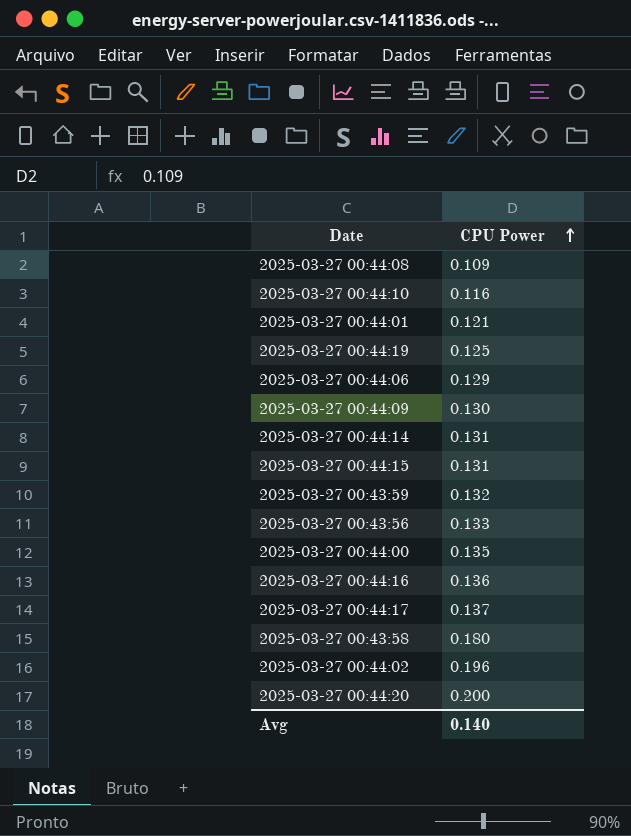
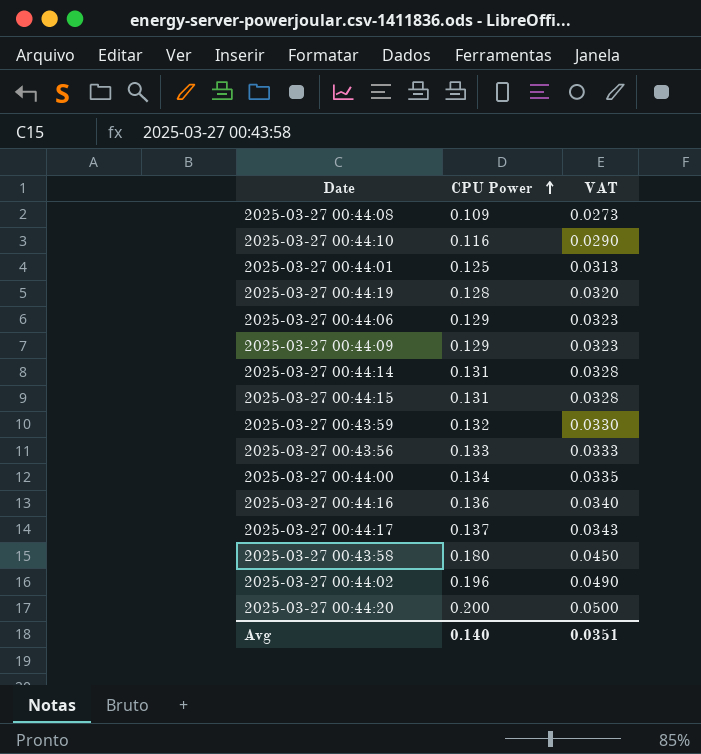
column VAT | formula: none -> [CPU Power] * 0.25
2025-03-27 00:44:01 | CPU Power: 0.121 -> 0.125
2025-03-27 00:44:19 | CPU Power: 0.125 -> 0.128
2025-03-27 00:44:09 | CPU Power: 0.130 -> 0.129
2025-03-27 00:44:00 | CPU Power: 0.135 -> 0.134

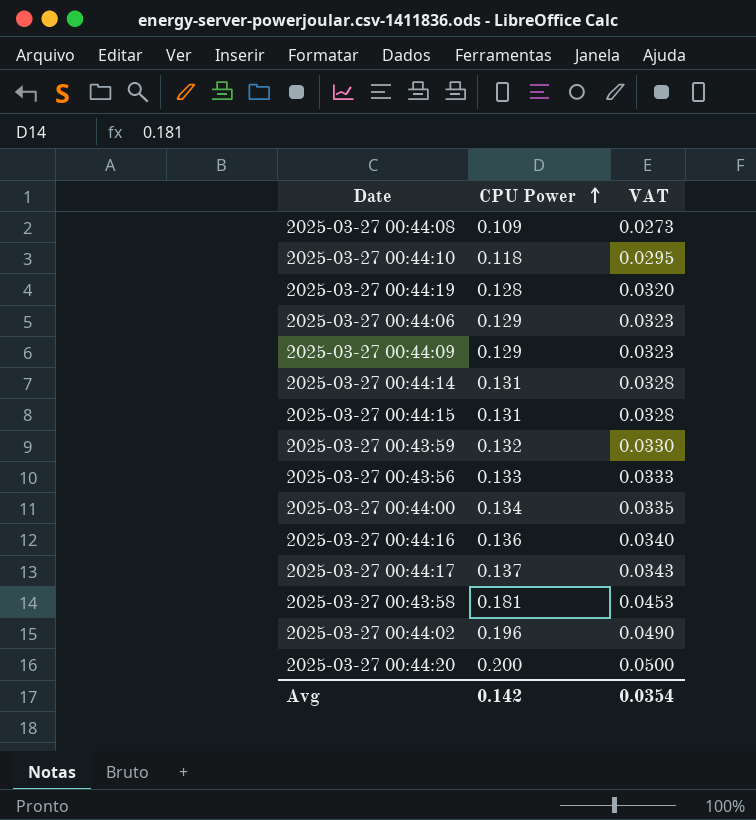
row 2025-03-27 00:44:01: 0.125 | 0.0313 -> none
2025-03-27 00:44:10 | CPU Power: 0.116 -> 0.118
2025-03-27 00:44:10 | VAT: 0.0290 -> 0.0295
2025-03-27 00:43:58 | CPU Power: 0.180 -> 0.181
2025-03-27 00:43:58 | VAT: 0.0450 -> 0.0453
Avg | CPU Power: 0.140 -> 0.142
Avg | VAT: 0.0351 -> 0.0354

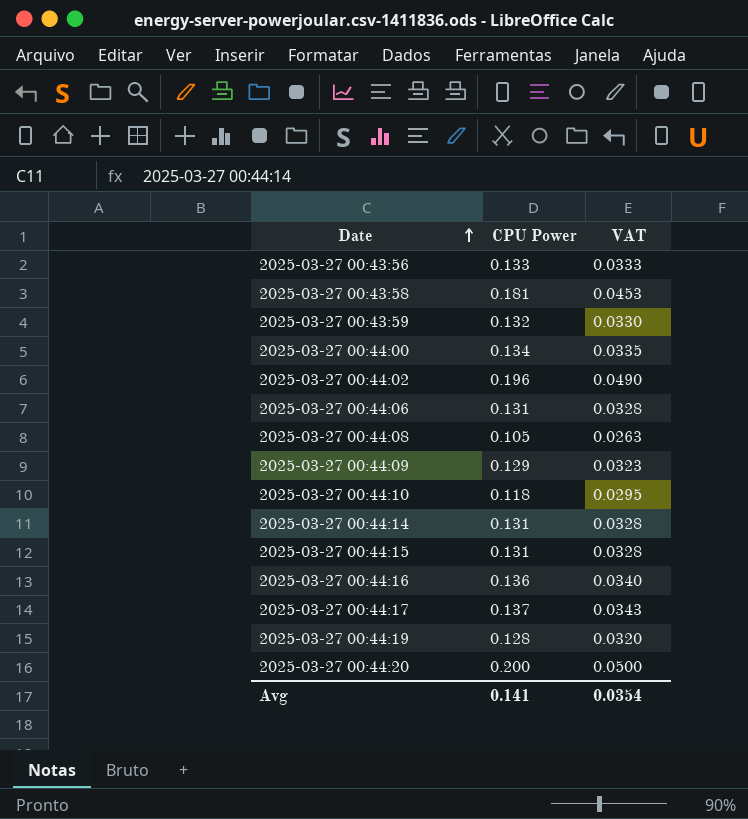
row order: CPU Power ascending -> Date ascending
2025-03-27 00:44:06 | CPU Power: 0.129 -> 0.131
2025-03-27 00:44:06 | VAT: 0.0323 -> 0.0328
2025-03-27 00:44:08 | CPU Power: 0.109 -> 0.105
2025-03-27 00:44:08 | VAT: 0.0273 -> 0.0263
Avg | CPU Power: 0.142 -> 0.141

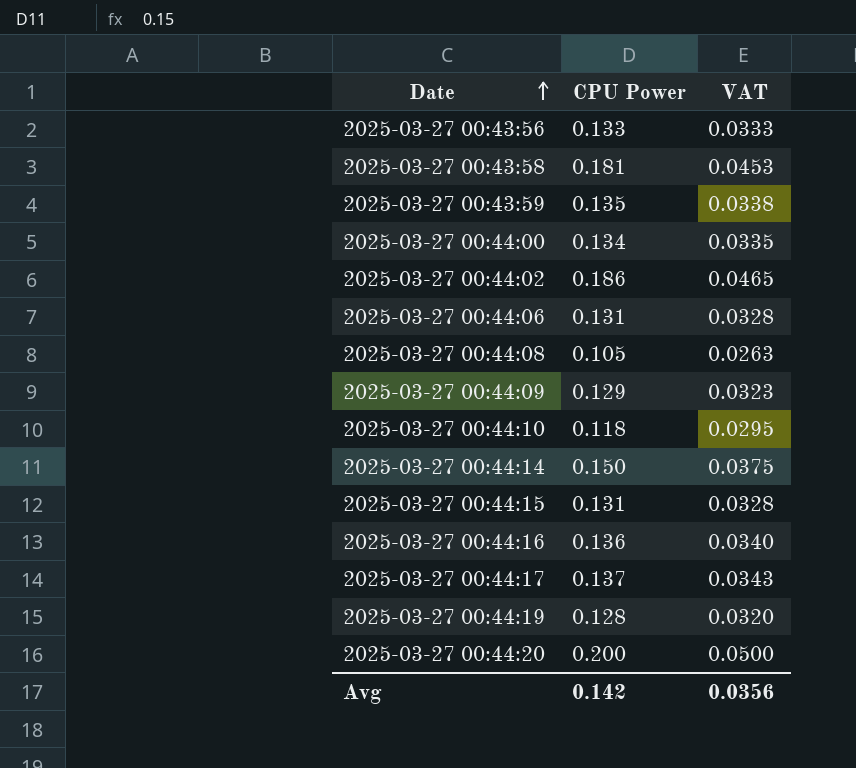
2025-03-27 00:43:59 | CPU Power: 0.132 -> 0.135
2025-03-27 00:43:59 | VAT: 0.0330 -> 0.0338
2025-03-27 00:44:02 | CPU Power: 0.196 -> 0.186
2025-03-27 00:44:02 | VAT: 0.0490 -> 0.0465
2025-03-27 00:44:14 | CPU Power: 0.131 -> 0.150
2025-03-27 00:44:14 | VAT: 0.0328 -> 0.0375
Avg | CPU Power: 0.141 -> 0.142
Avg | VAT: 0.0354 -> 0.0356

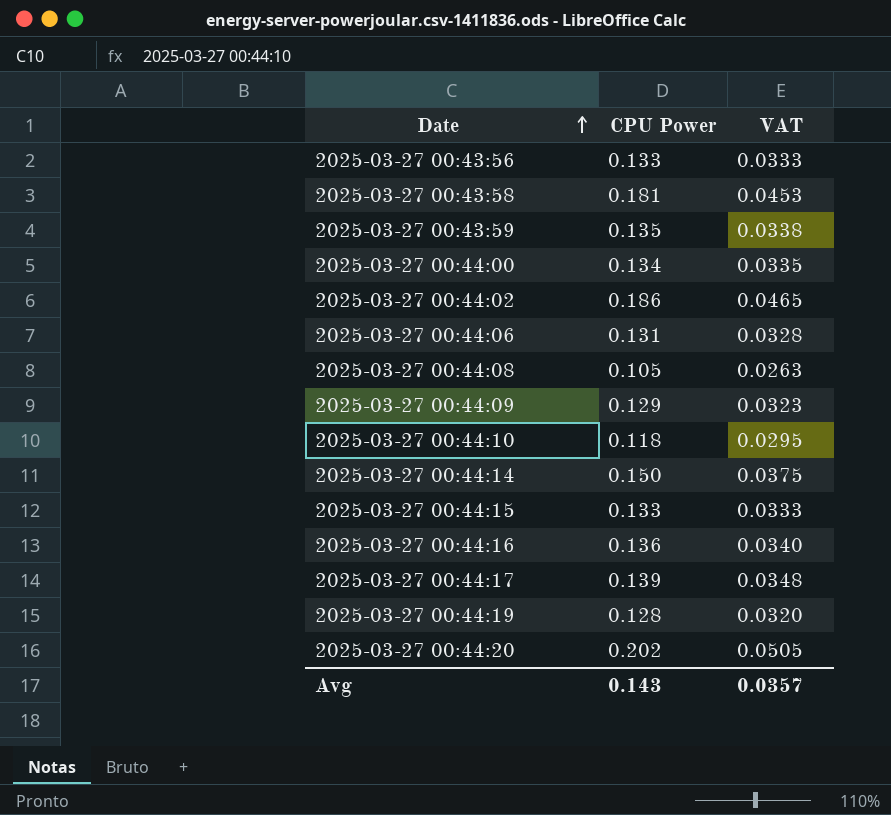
2025-03-27 00:44:15 | CPU Power: 0.131 -> 0.133
2025-03-27 00:44:15 | VAT: 0.0328 -> 0.0333
2025-03-27 00:44:17 | CPU Power: 0.137 -> 0.139
2025-03-27 00:44:17 | VAT: 0.0343 -> 0.0348
2025-03-27 00:44:20 | CPU Power: 0.200 -> 0.202
2025-03-27 00:44:20 | VAT: 0.0500 -> 0.0505
Avg | CPU Power: 0.142 -> 0.143
Avg | VAT: 0.0356 -> 0.0357

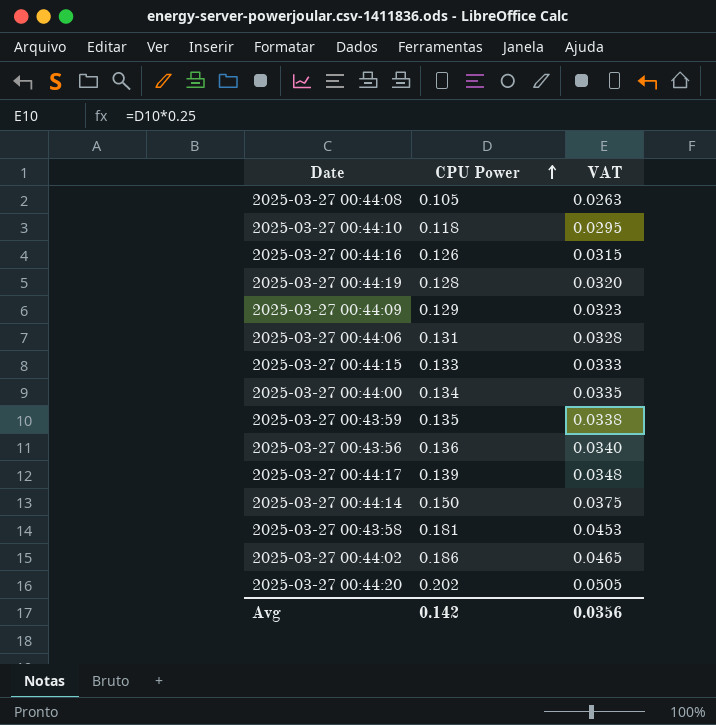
row order: Date ascending -> CPU Power ascending
2025-03-27 00:44:16 | CPU Power: 0.136 -> 0.126
2025-03-27 00:44:16 | VAT: 0.0340 -> 0.0315
2025-03-27 00:43:56 | CPU Power: 0.133 -> 0.136
2025-03-27 00:43:56 | VAT: 0.0333 -> 0.0340
Avg | CPU Power: 0.143 -> 0.142
Avg | VAT: 0.0357 -> 0.0356

